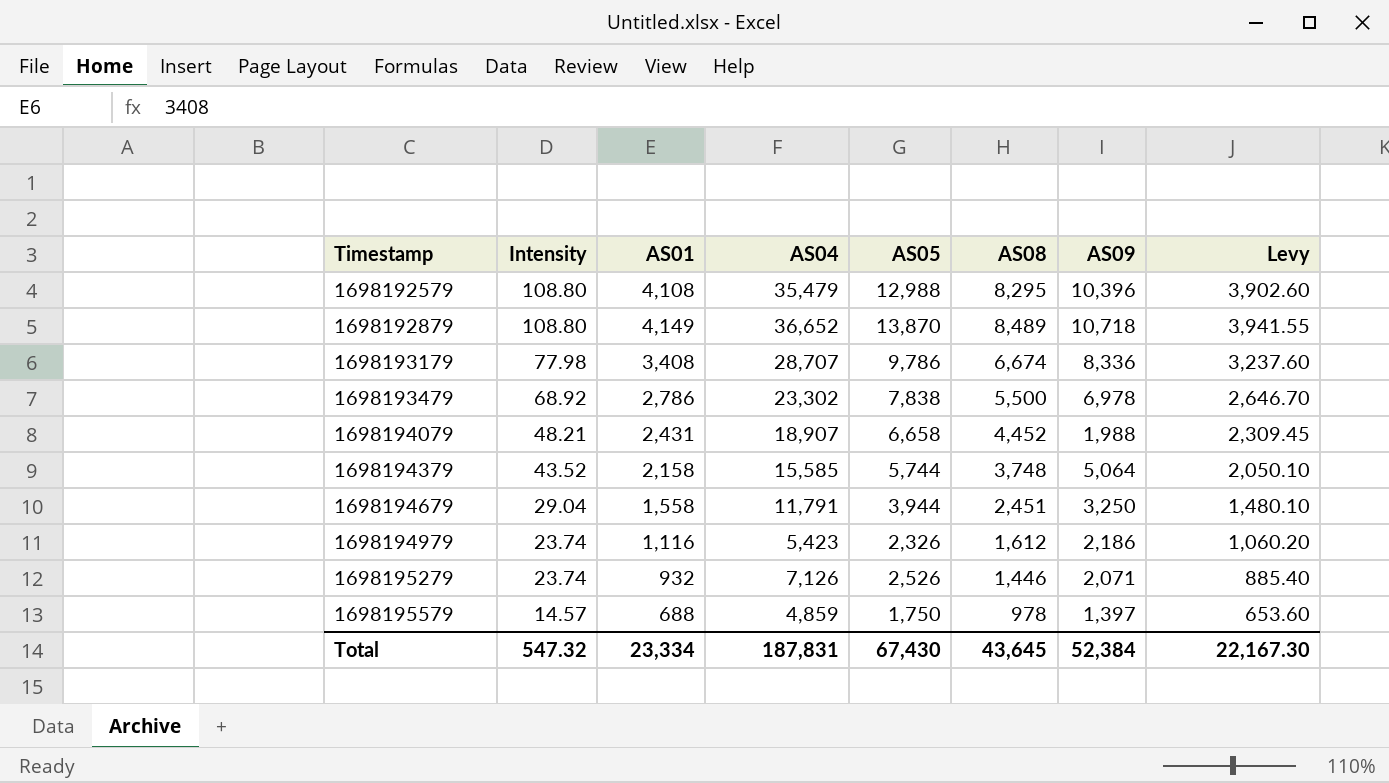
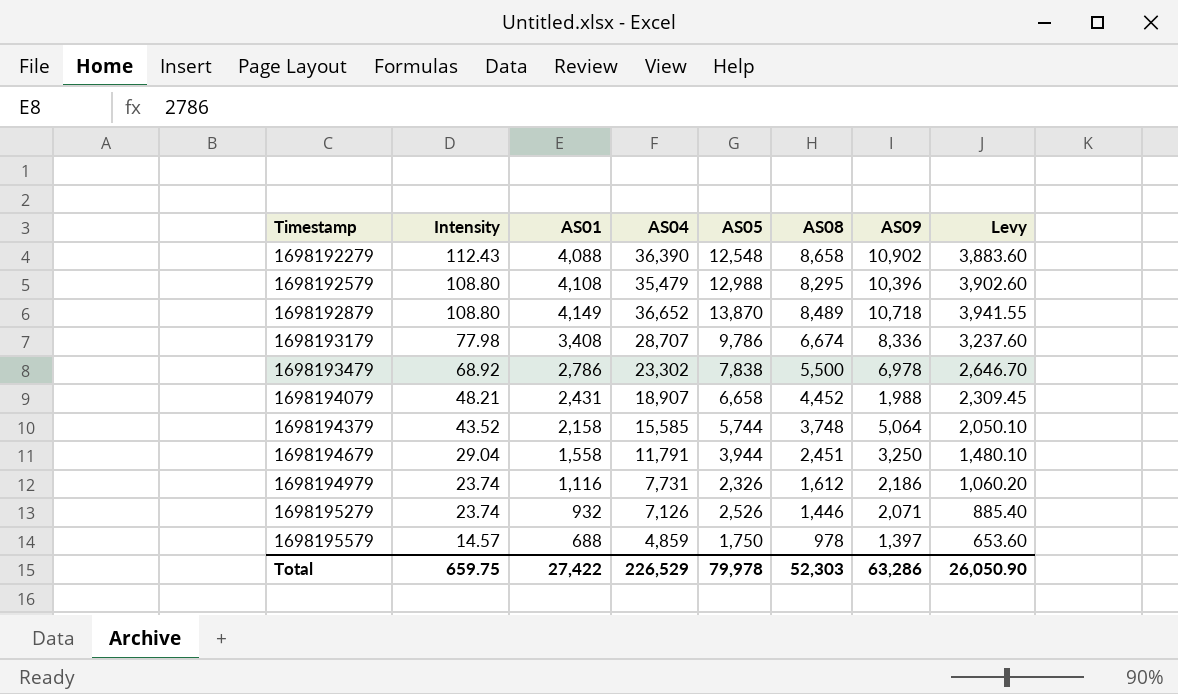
row 1698192279: none -> 112.43 | 4,088 | 36,390 | 12,548 | 8,658 | 10,902 | 3,883.60
1698194979 | AS04: 5,423 -> 7,731
Total | Intensity: 547.32 -> 659.75
Total | AS01: 23,334 -> 27,422
Total | AS04: 187,831 -> 226,529
Total | AS05: 67,430 -> 79,978
Total | AS08: 43,645 -> 52,303
Total | AS09: 52,384 -> 63,286
Total | Levy: 22,167.30 -> 26,050.90

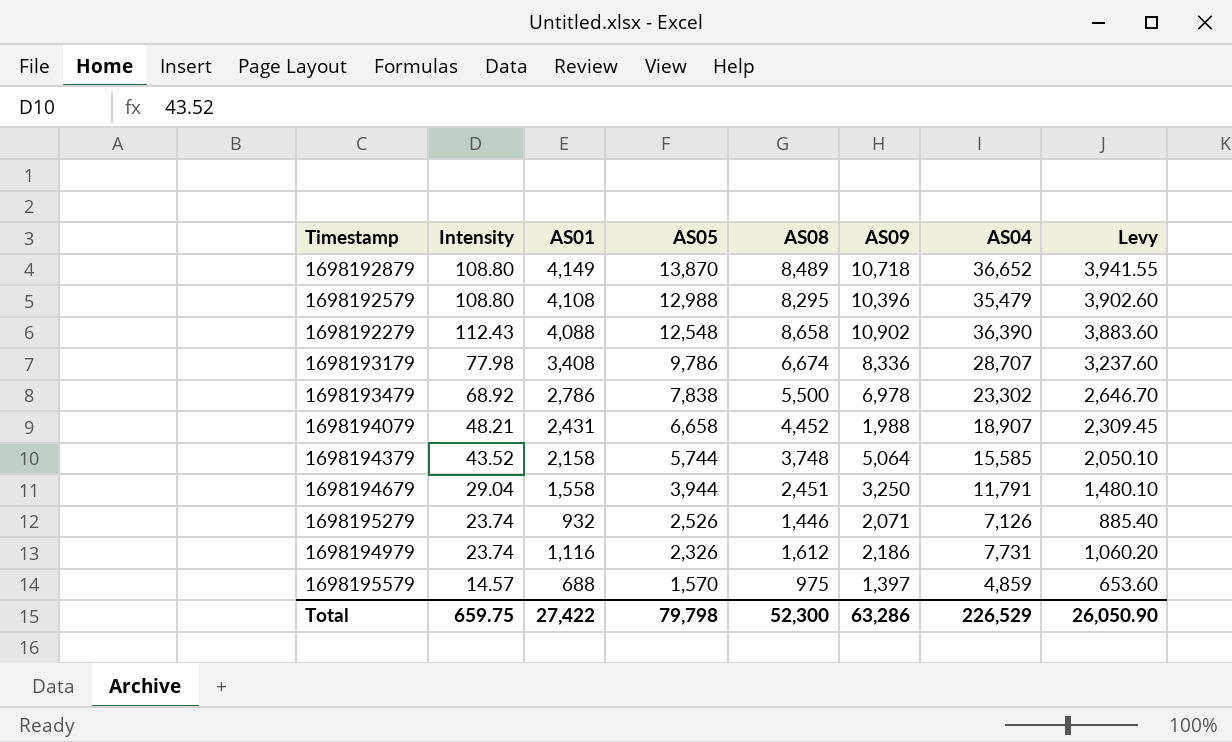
row order: Timestamp ascending -> AS05 descending
column AS04 | position: 4 -> 7
1698195579 | AS05: 1,750 -> 1,570
1698195579 | AS08: 978 -> 975
Total | AS05: 79,978 -> 79,798
Total | AS08: 52,303 -> 52,300

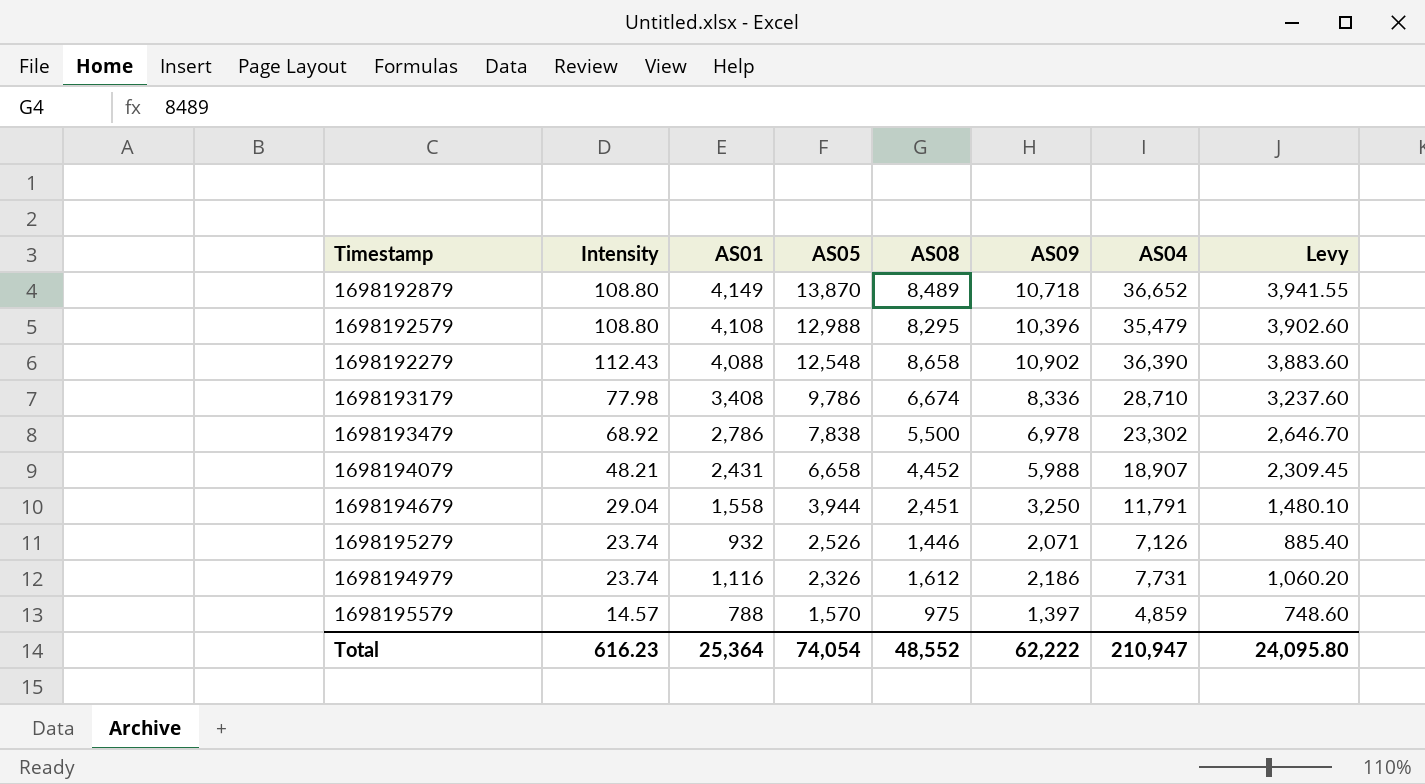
row 1698194379: 43.52 | 2,158 | 5,744 | 3,748 | 5,064 | 15,585 | 2,050.10 -> none
1698193179 | AS04: 28,707 -> 28,710
1698194079 | AS09: 1,988 -> 5,988
1698195579 | AS01: 688 -> 788
1698195579 | Levy: 653.60 -> 748.60
Total | Intensity: 659.75 -> 616.23
Total | AS01: 27,422 -> 25,364
Total | AS05: 79,798 -> 74,054
Total | AS08: 52,300 -> 48,552
Total | AS09: 63,286 -> 62,222
Total | AS04: 226,529 -> 210,947
Total | Levy: 26,050.90 -> 24,095.80

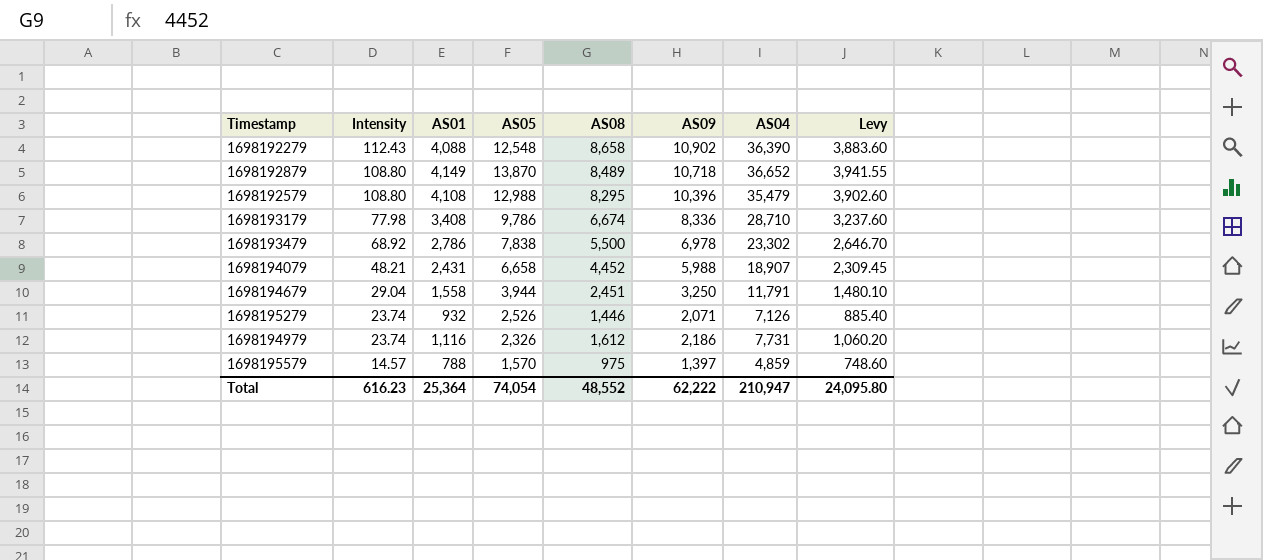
row order: AS05 descending -> Intensity descending

